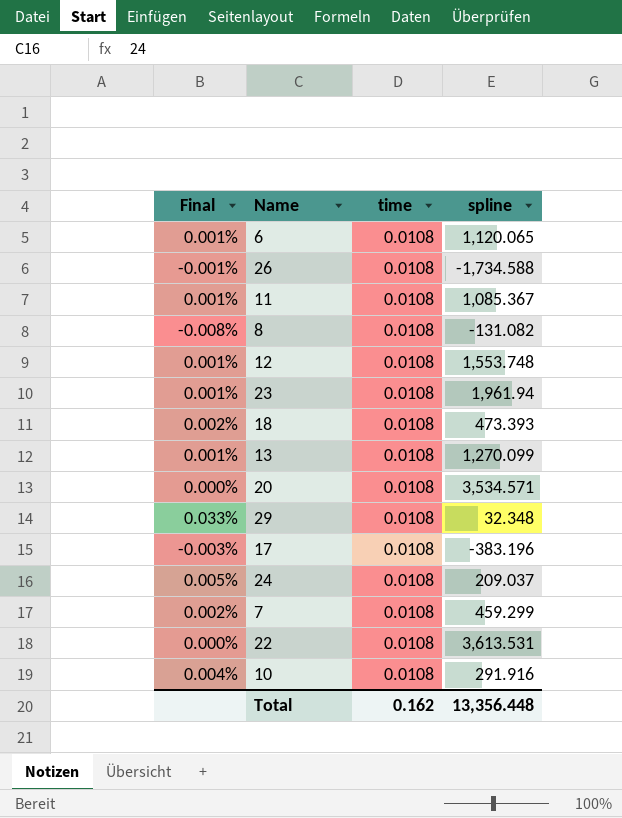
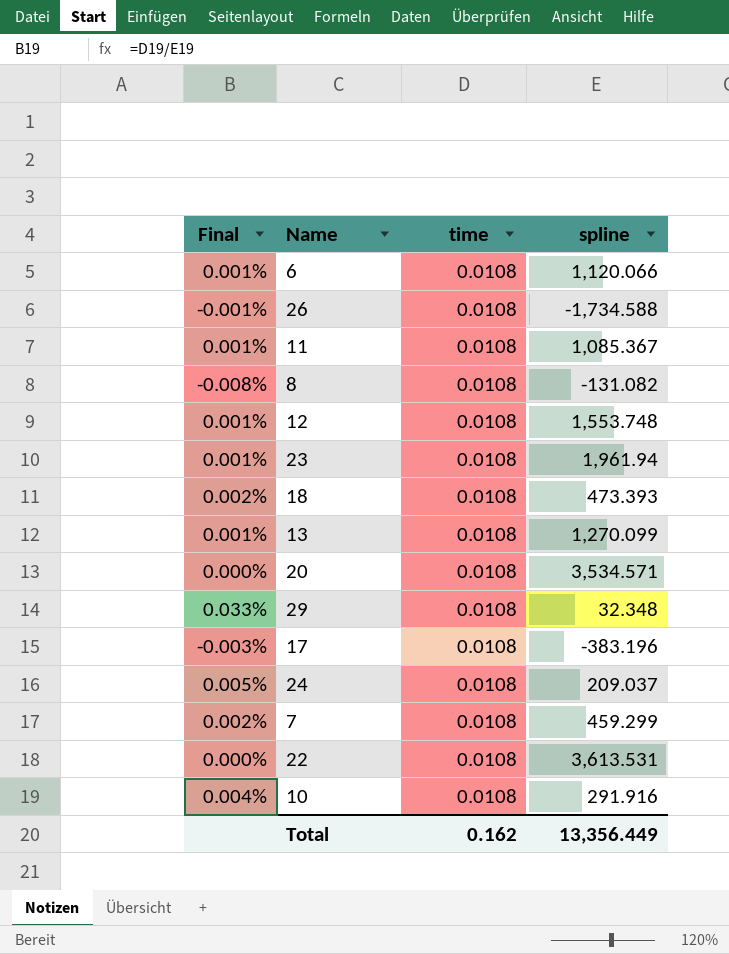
6 | spline: 1,120.065 -> 1,120.066
Total | spline: 13,356.448 -> 13,356.449

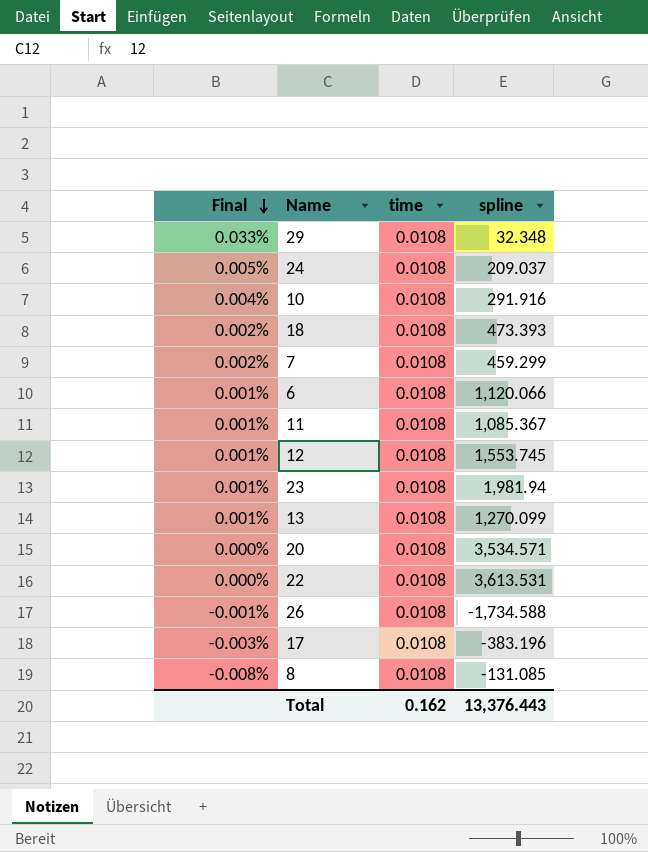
row order: none -> Final descending
12 | spline: 1,553.748 -> 1,553.745
23 | spline: 1,961.94 -> 1,981.94
8 | spline: -131.082 -> -131.085
Total | spline: 13,356.449 -> 13,376.443

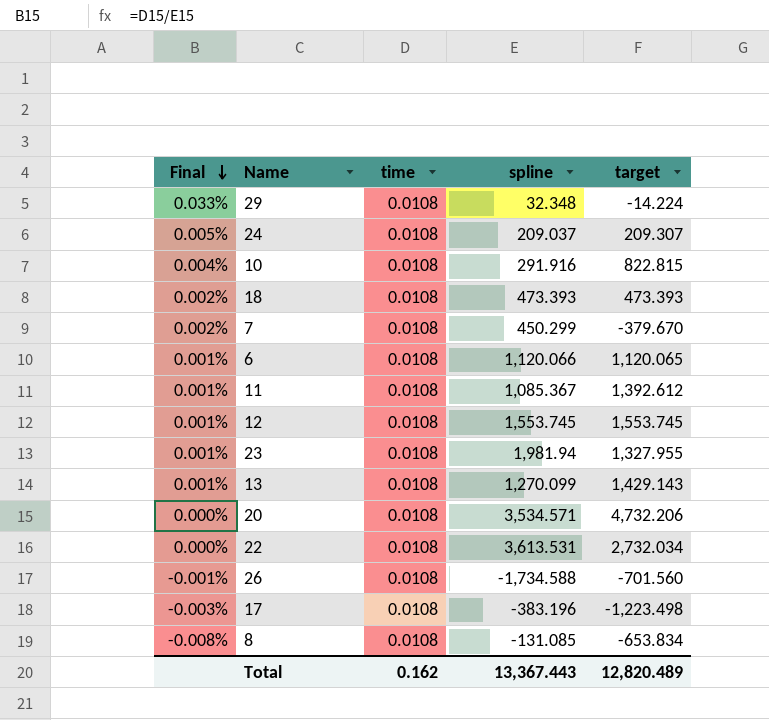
column target | position: none -> 5
7 | spline: 459.299 -> 450.299
Total | spline: 13,376.443 -> 13,367.443

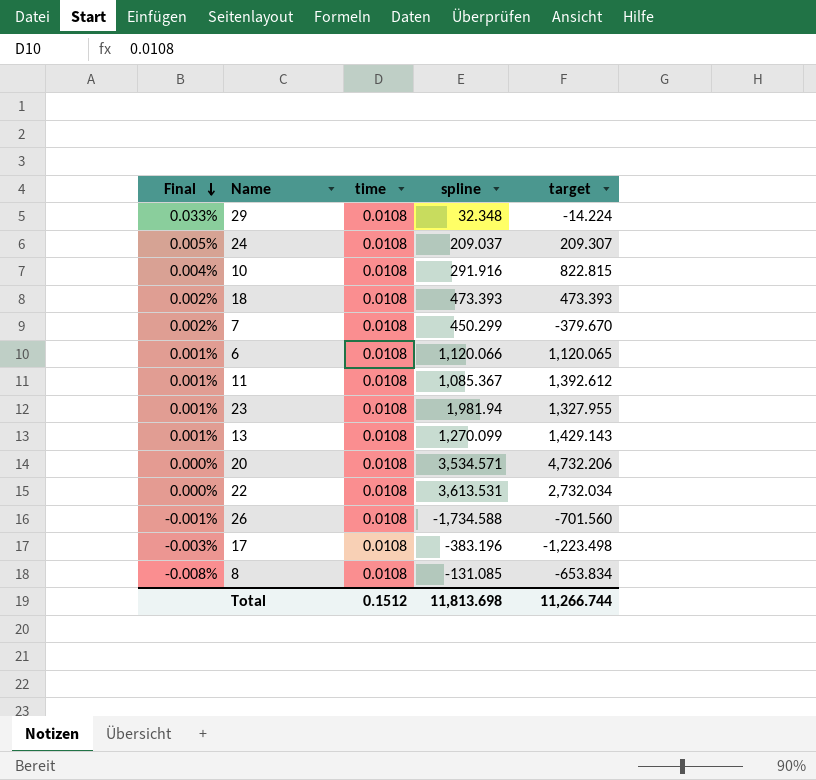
row 12: 0.001% | 0.0108 | 1,553.745 | 1,553.745 -> none
Total | time: 0.162 -> 0.1512
Total | spline: 13,367.443 -> 11,813.698
Total | target: 12,820.489 -> 11,266.744

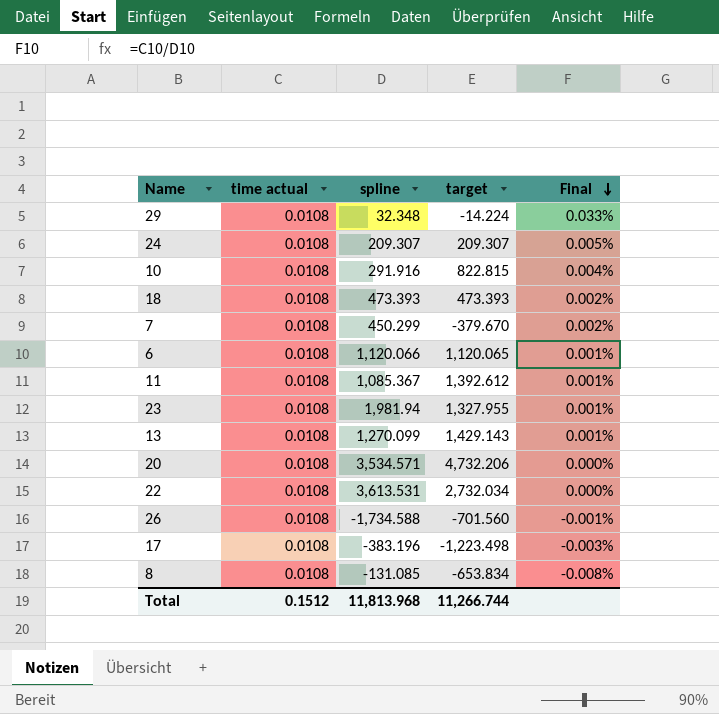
column name: time -> time actual
column Final | position: 1 -> 5
24 | spline: 209.037 -> 209.307
Total | spline: 11,813.698 -> 11,813.968

